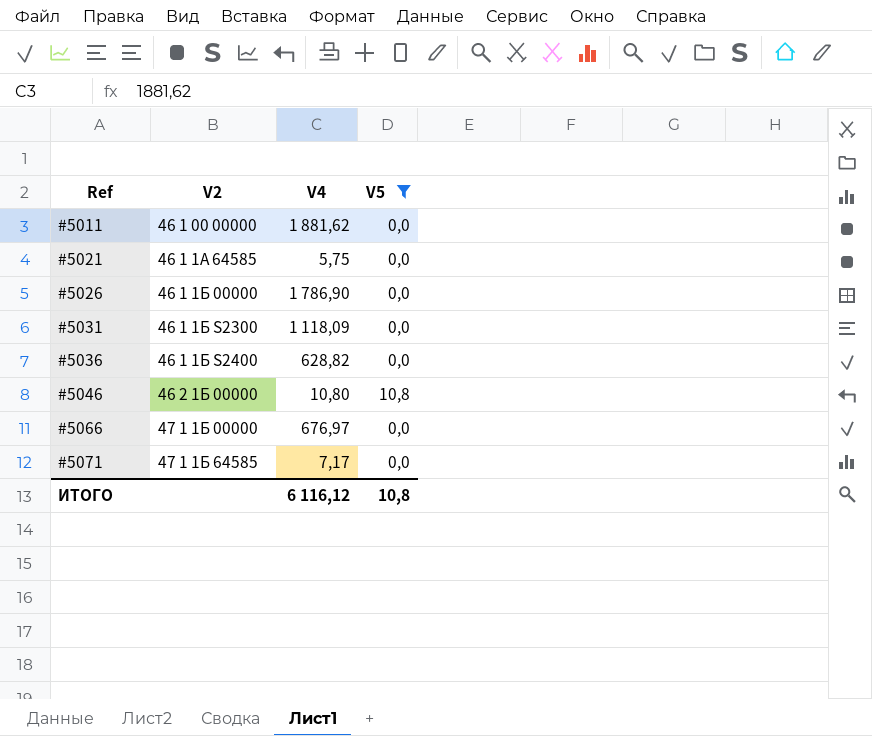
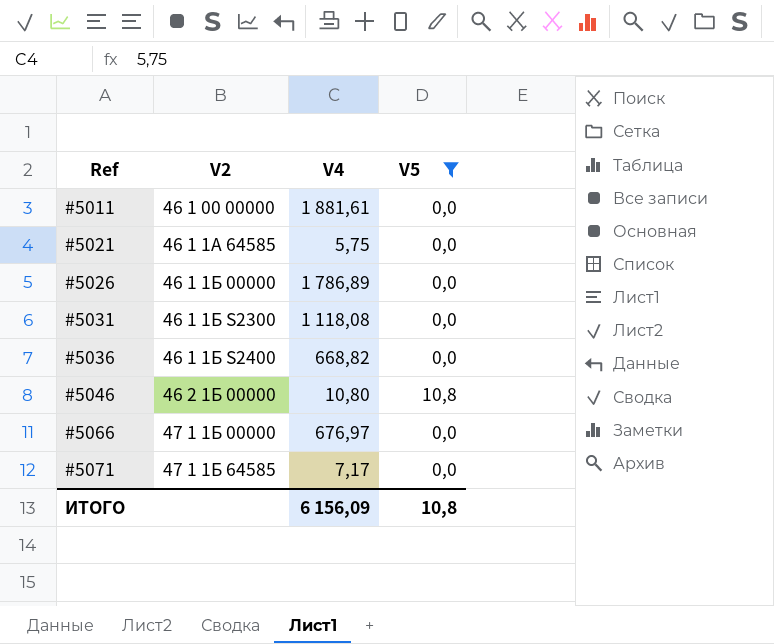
#5011 | V4: 1 881,62 -> 1 881,61
#5026 | V4: 1 786,90 -> 1 786,89
#5031 | V4: 1 118,09 -> 1 118,08
#5036 | V4: 628,82 -> 668,82
ИТОГО | V4: 6 116,12 -> 6 156,09

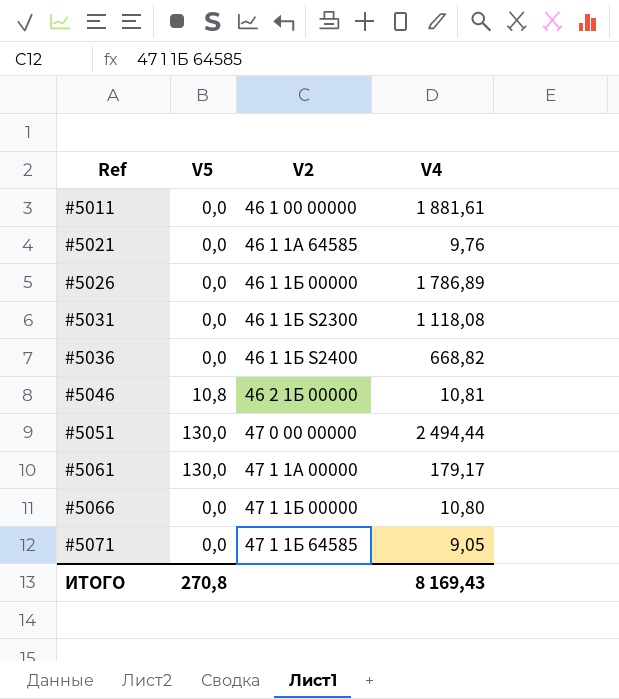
filter: V5 != 130,0 -> none
column V5 | position: 4 -> 2
#5021 | V4: 5,75 -> 9,76
#5046 | V4: 10,80 -> 10,81
#5066 | V4: 676,97 -> 10,80
#5071 | V4: 7,17 -> 9,05
ИТОГО | V5: 10,8 -> 270,8
ИТОГО | V4: 6 156,09 -> 8 169,43

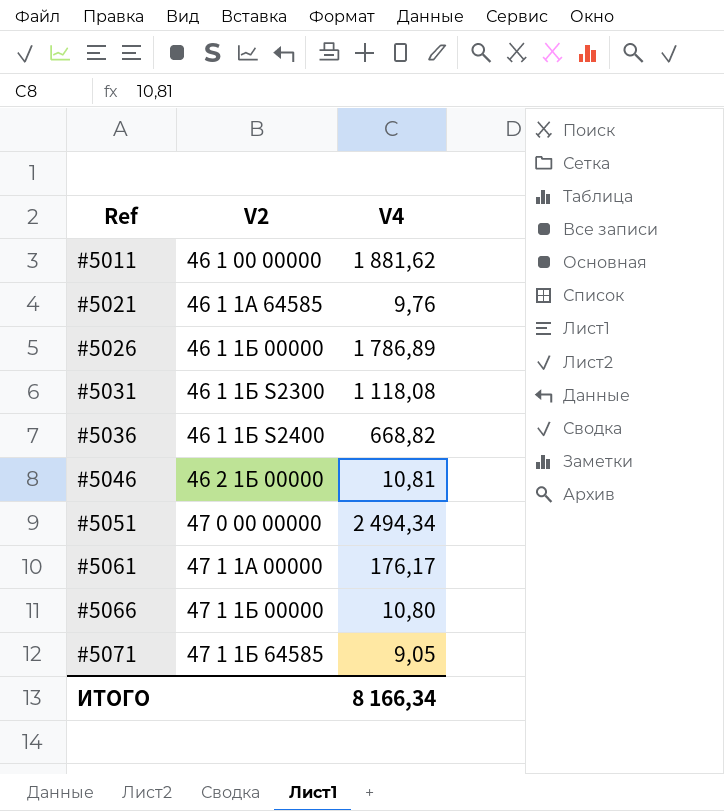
column V5 | position: 2 -> none
#5011 | V4: 1 881,61 -> 1 881,62
#5051 | V4: 2 494,44 -> 2 494,34
#5061 | V4: 179,17 -> 176,17
ИТОГО | V4: 8 169,43 -> 8 166,34

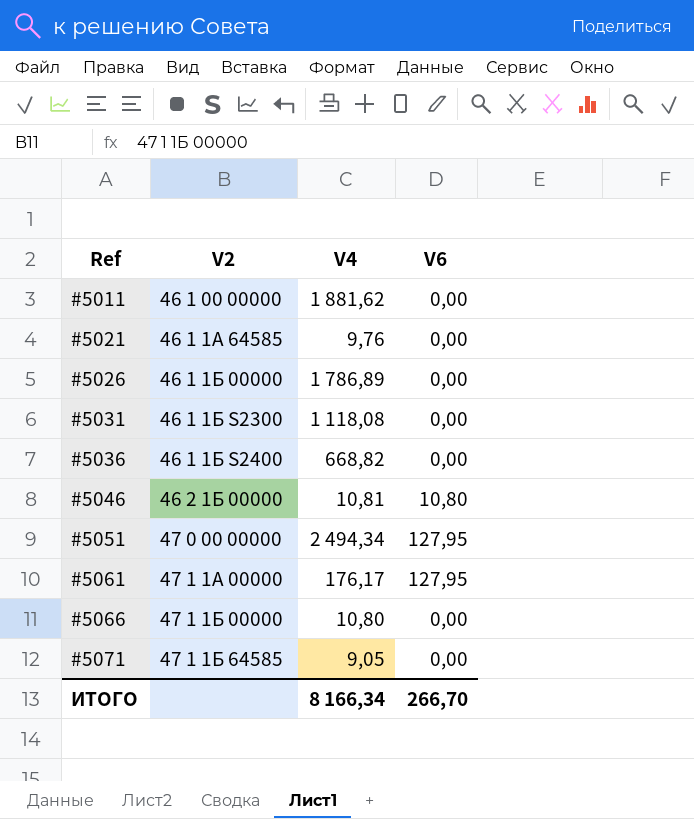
column V6 | position: none -> 4

